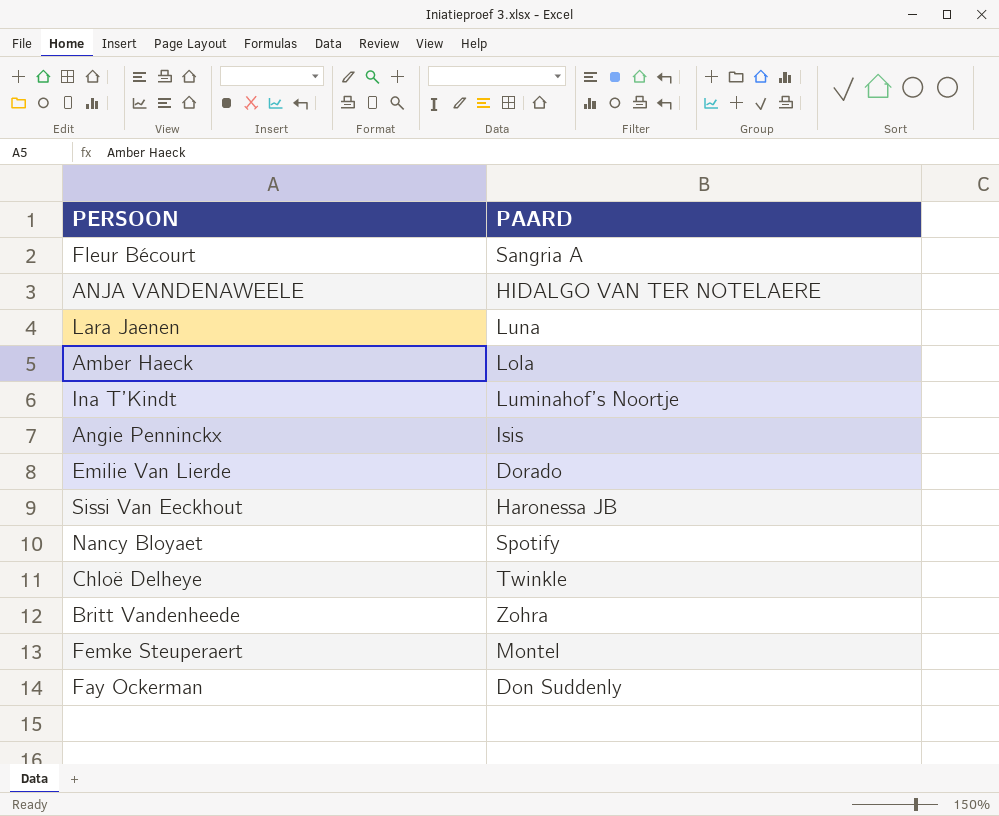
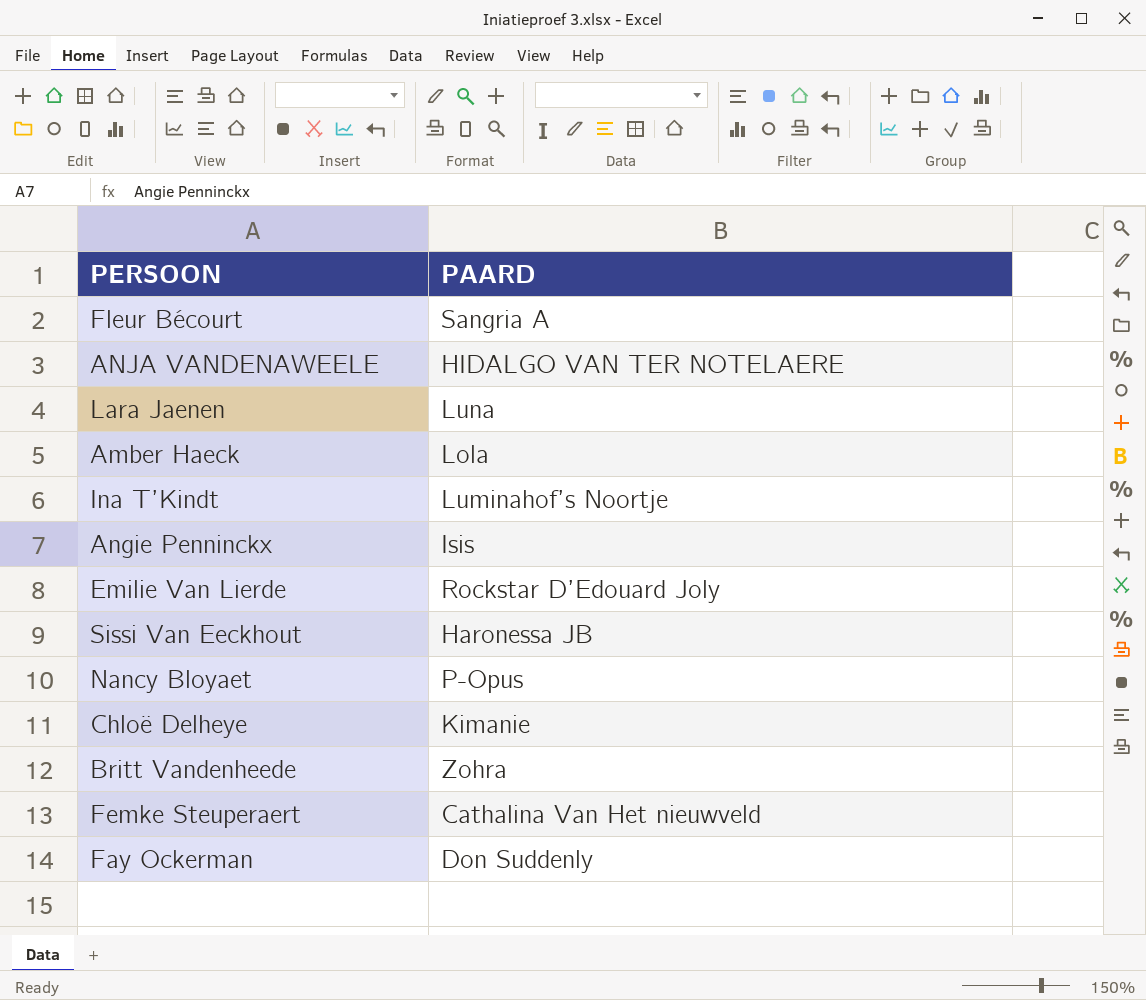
Emilie Van Lierde | PAARD: Dorado -> Rockstar D’Edouard Joly
Nancy Bloyaet | PAARD: Spotify -> P-Opus
Chloë Delheye | PAARD: Twinkle -> Kimanie
Femke Steuperaert | PAARD: Montel -> Cathalina Van Het nieuwveld

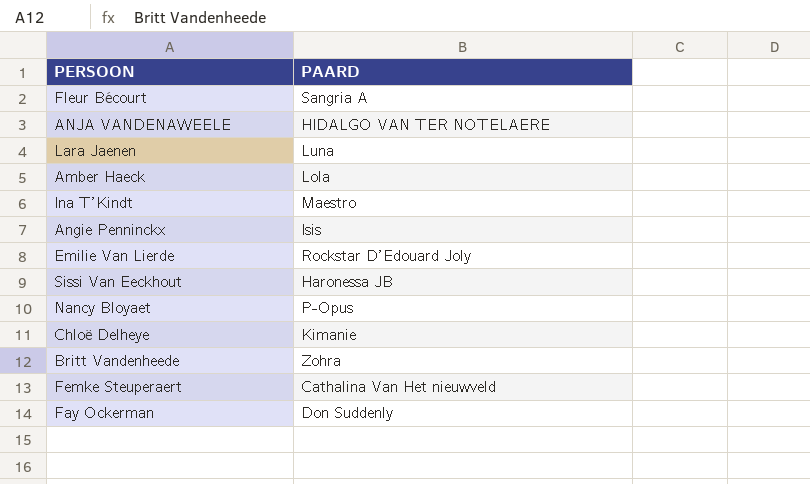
Ina T’Kindt | PAARD: Luminahof’s Noortje -> Maestro

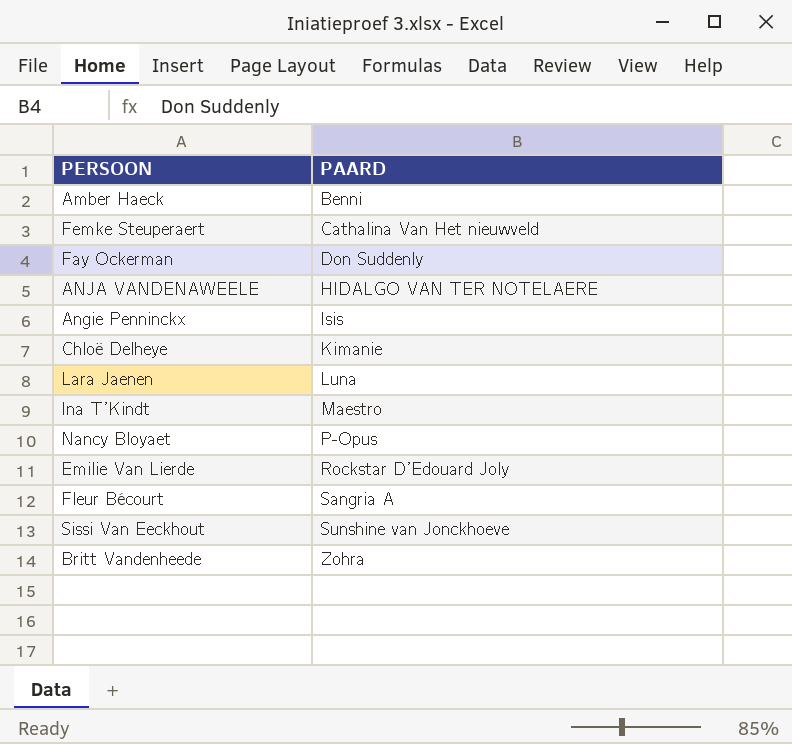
row order: none -> PAARD ascending
Amber Haeck | PAARD: Lola -> Benni
Sissi Van Eeckhout | PAARD: Haronessa JB -> Sunshine van Jonckhoeve

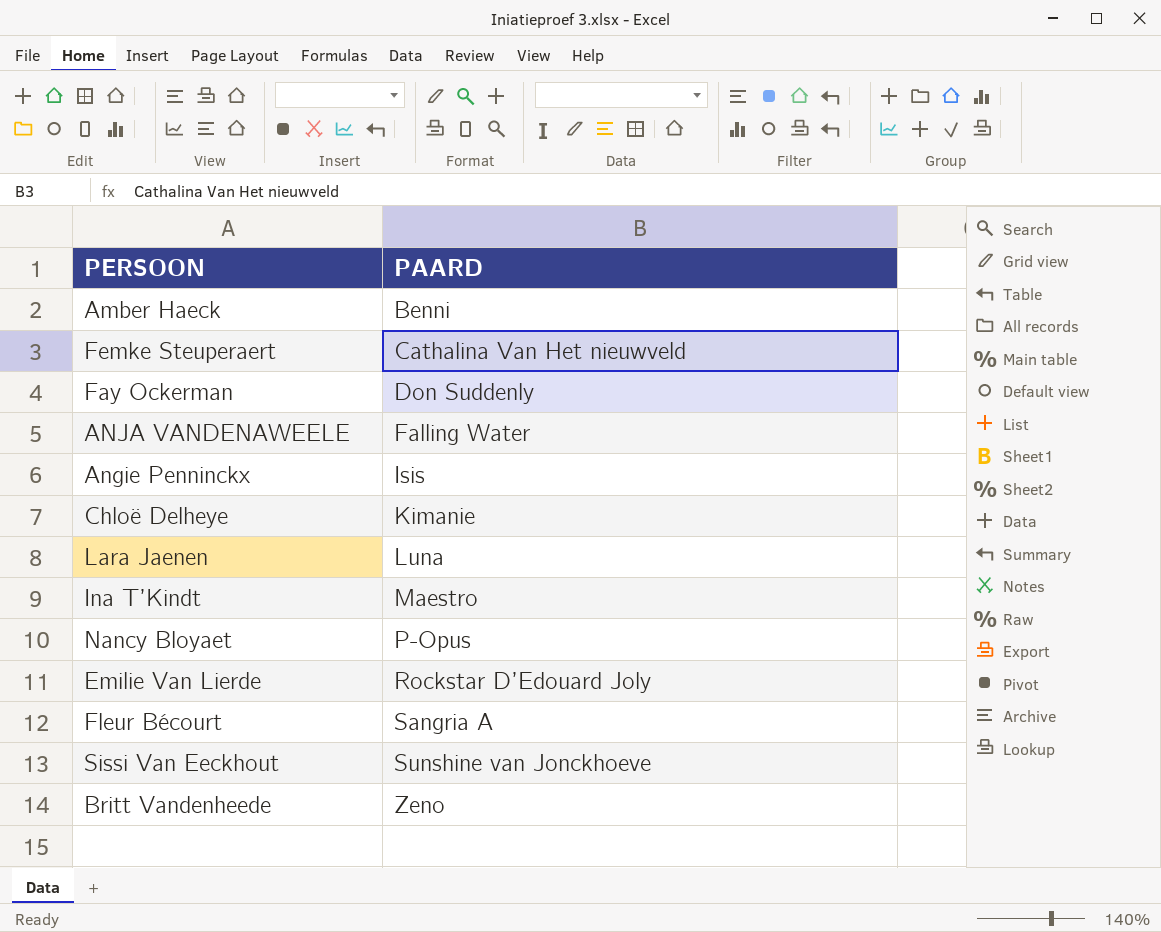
ANJA VANDENAWEELE | PAARD: HIDALGO VAN TER NOTELAERE -> Falling Water
Britt Vandenheede | PAARD: Zohra -> Zeno

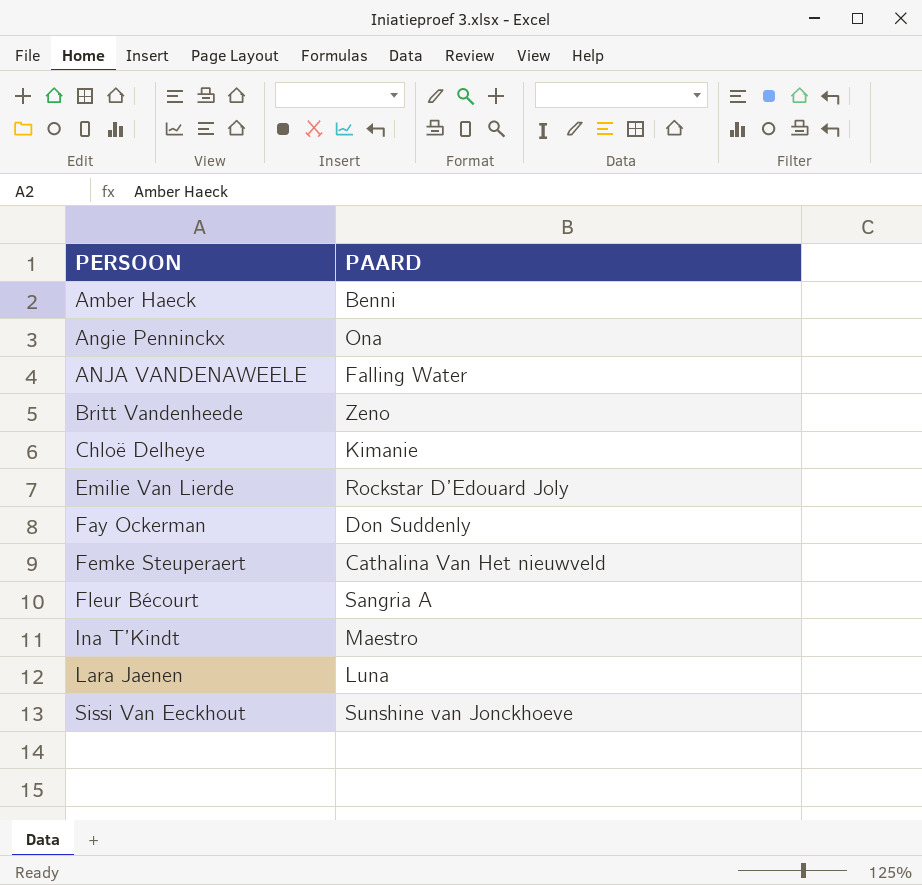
row order: PAARD ascending -> PERSOON ascending
row Nancy Bloyaet: P-Opus -> none
Angie Penninckx | PAARD: Isis -> Ona

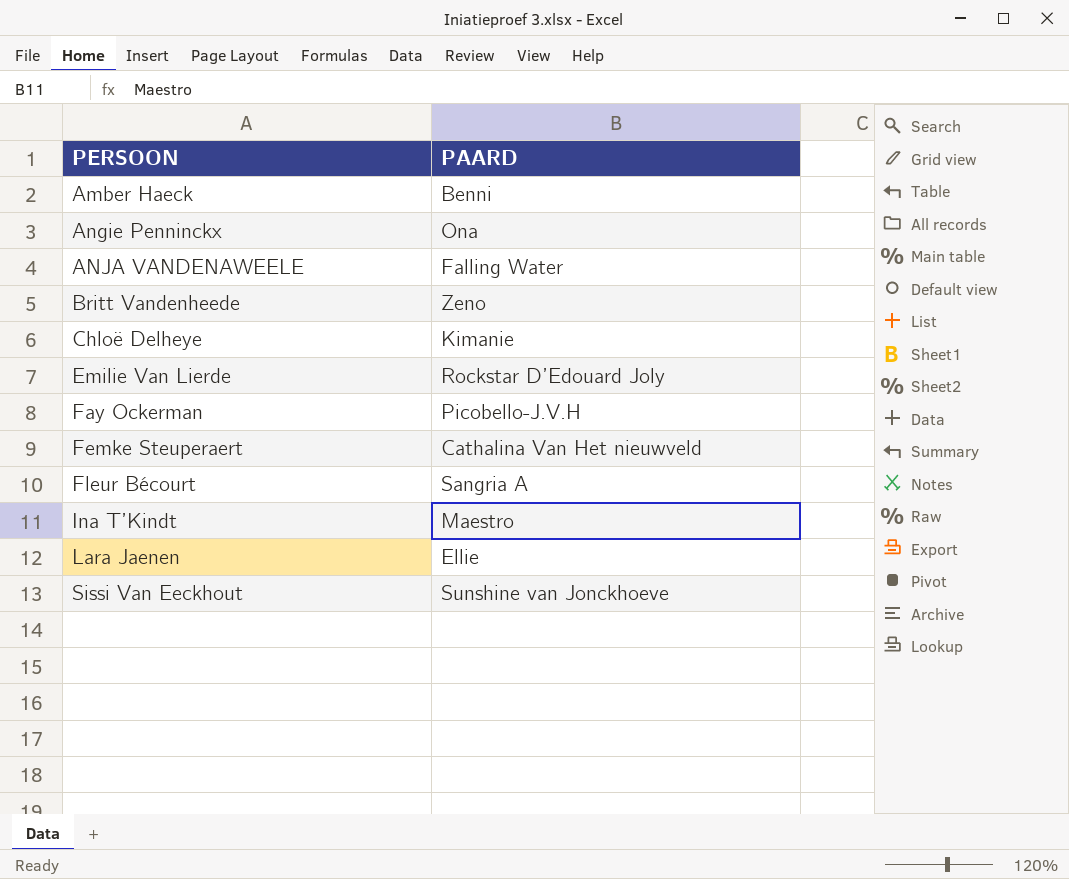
Fay Ockerman | PAARD: Don Suddenly -> Picobello-J.V.H
Lara Jaenen | PAARD: Luna -> Ellie

